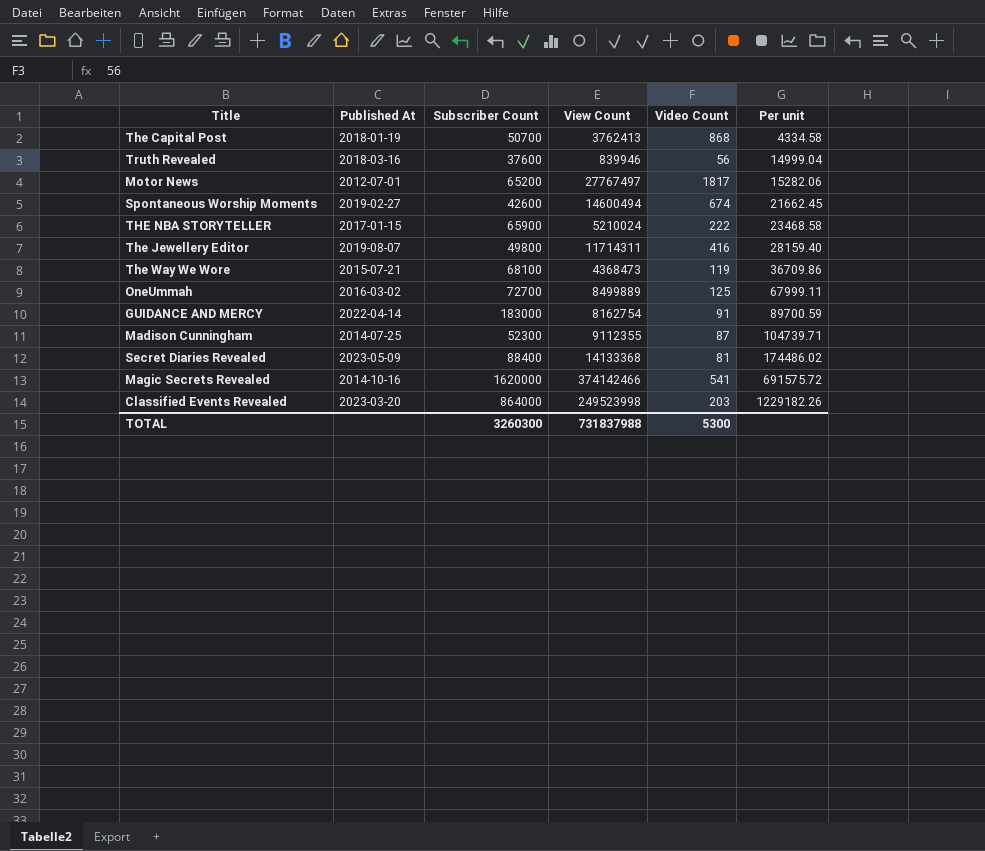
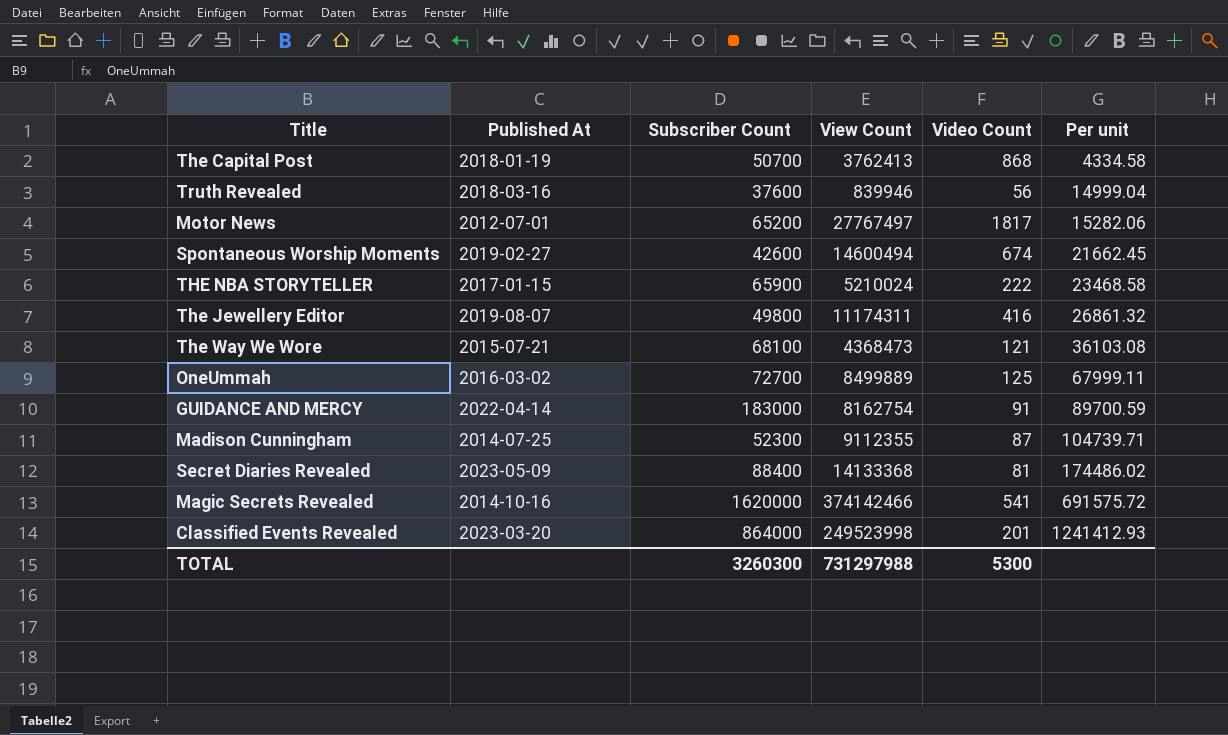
The Jewellery Editor | View Count: 11714311 -> 11174311
The Jewellery Editor | Per unit: 28159.40 -> 26861.32
The Way We Wore | Video Count: 119 -> 121
The Way We Wore | Per unit: 36709.86 -> 36103.08
Classified Events Revealed | Video Count: 203 -> 201
Classified Events Revealed | Per unit: 1229182.26 -> 1241412.93
TOTAL | View Count: 731837988 -> 731297988

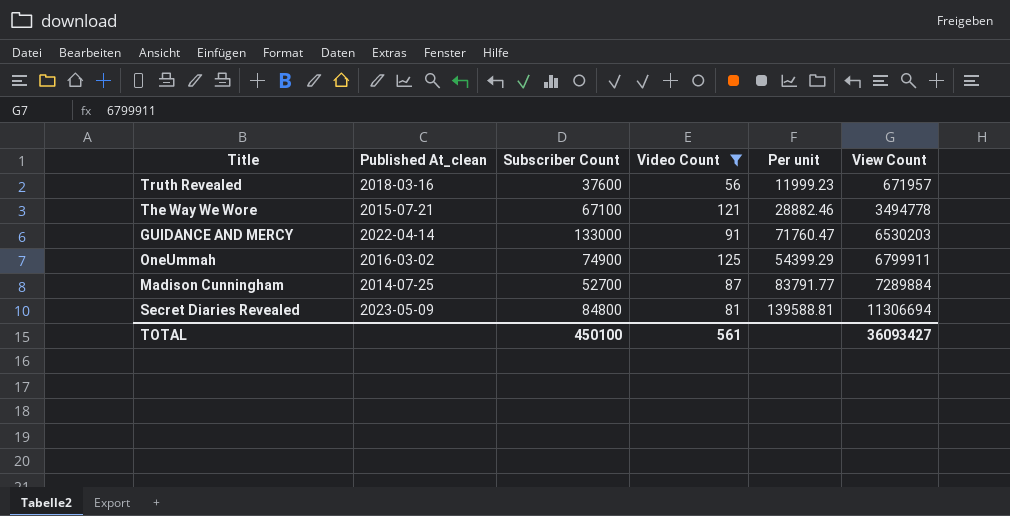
filter: none -> Video Count <= 125
row order: Per unit ascending -> View Count ascending
column name: Published At -> Published At_clean
column View Count | position: 4 -> 6
Truth Revealed | Per unit: 14999.04 -> 11999.23
Truth Revealed | View Count: 839946 -> 671957
The Way We Wore | Subscriber Count: 68100 -> 67100
The Way We Wore | Per unit: 36103.08 -> 28882.46
The Way We Wore | View Count: 4368473 -> 3494778
GUIDANCE AND MERCY | Subscriber Count: 183000 -> 133000
GUIDANCE AND MERCY | Per unit: 89700.59 -> 71760.47
GUIDANCE AND MERCY | View Count: 8162754 -> 6530203
OneUmmah | Subscriber Count: 72700 -> 74900
OneUmmah | Per unit: 67999.11 -> 54399.29
OneUmmah | View Count: 8499889 -> 6799911
Madison Cunningham | Subscriber Count: 52300 -> 52700
Madison Cunningham | Per unit: 104739.71 -> 83791.77
Madison Cunningham | View Count: 9112355 -> 7289884
Secret Diaries Revealed | Subscriber Count: 88400 -> 84800
Secret Diaries Revealed | Per unit: 174486.02 -> 139588.81
Secret Diaries Revealed | View Count: 14133368 -> 11306694
TOTAL | Subscriber Count: 3260300 -> 450100
TOTAL | Video Count: 5300 -> 561
TOTAL | View Count: 731297988 -> 36093427

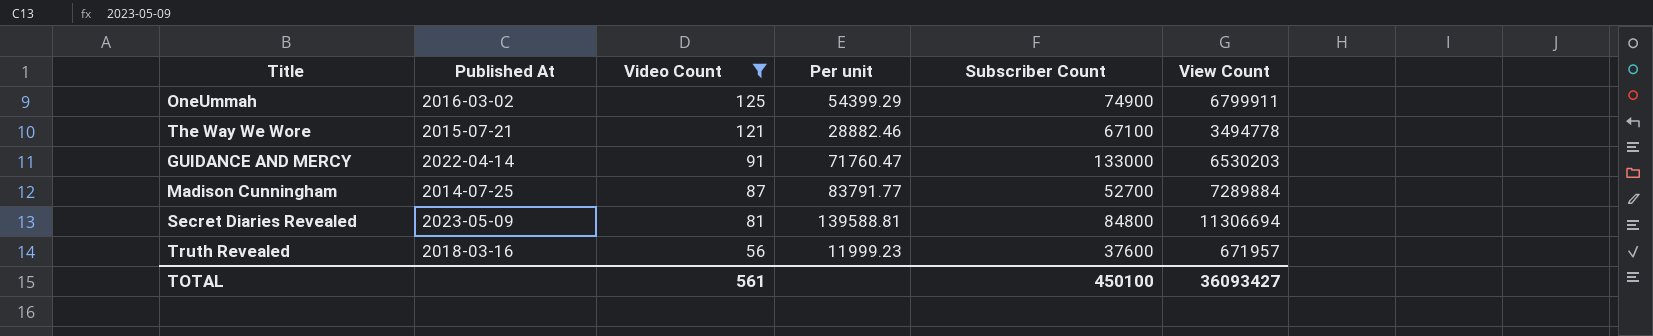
row order: View Count ascending -> Video Count descending
column name: Published At_clean -> Published At
column Subscriber Count | position: 3 -> 5

